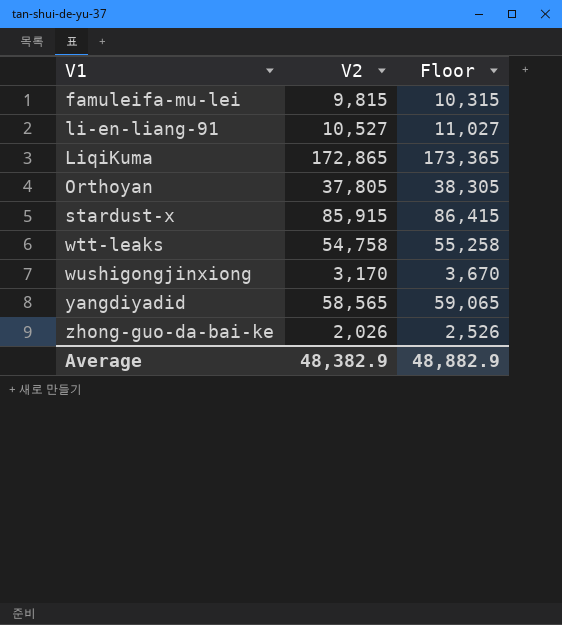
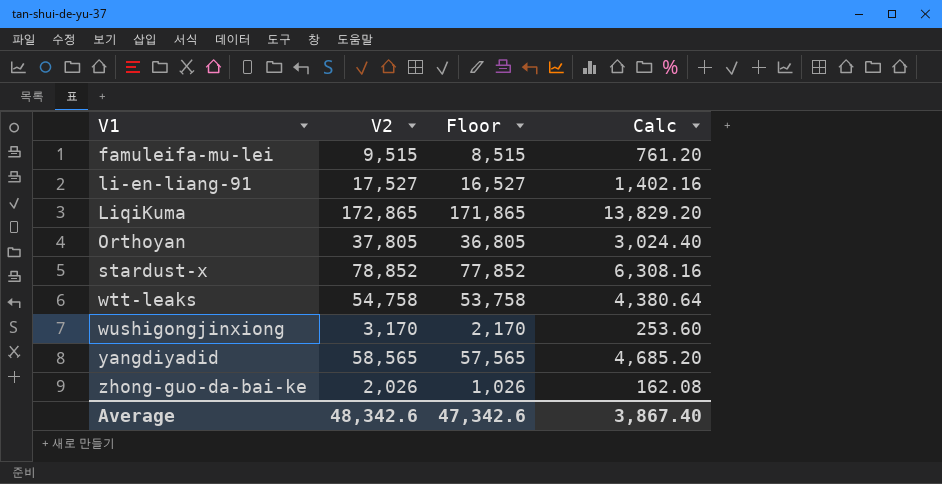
column Floor | formula: [V2] + 500 -> [V2] - 1000
column Calc | formula: none -> [V2] * 0.08
famuleifa-mu-lei | V2: 9,815 -> 9,515
li-en-liang-91 | V2: 10,527 -> 17,527
stardust-x | V2: 85,915 -> 78,852
Average | V2: 48,382.9 -> 48,342.6
Average | Floor: 48,882.9 -> 47,342.6

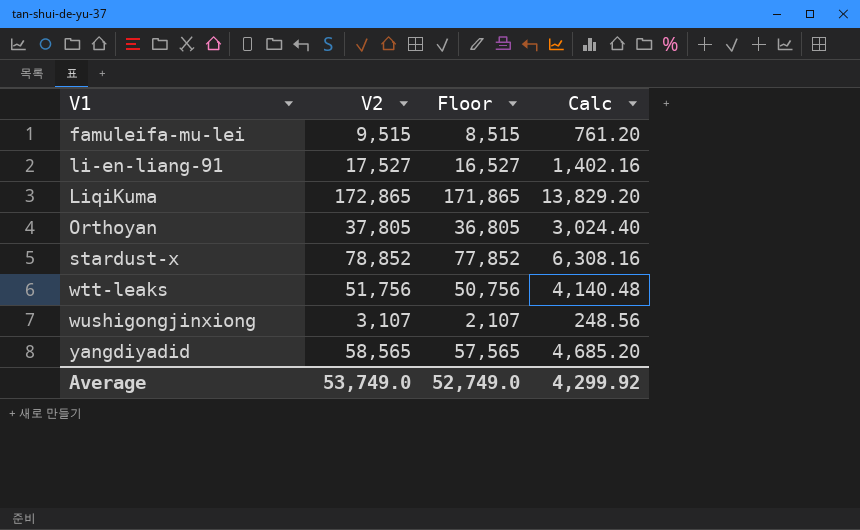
row zhong-guo-da-bai-ke: 2,026 | 1,026 | 162.08 -> none
wtt-leaks | V2: 54,758 -> 51,756
wtt-leaks | Floor: 53,758 -> 50,756
wtt-leaks | Calc: 4,380.64 -> 4,140.48
wushigongjinxiong | V2: 3,170 -> 3,107
wushigongjinxiong | Floor: 2,170 -> 2,107
wushigongjinxiong | Calc: 253.60 -> 248.56
Average | V2: 48,342.6 -> 53,749.0
Average | Floor: 47,342.6 -> 52,749.0
Average | Calc: 3,867.40 -> 4,299.92

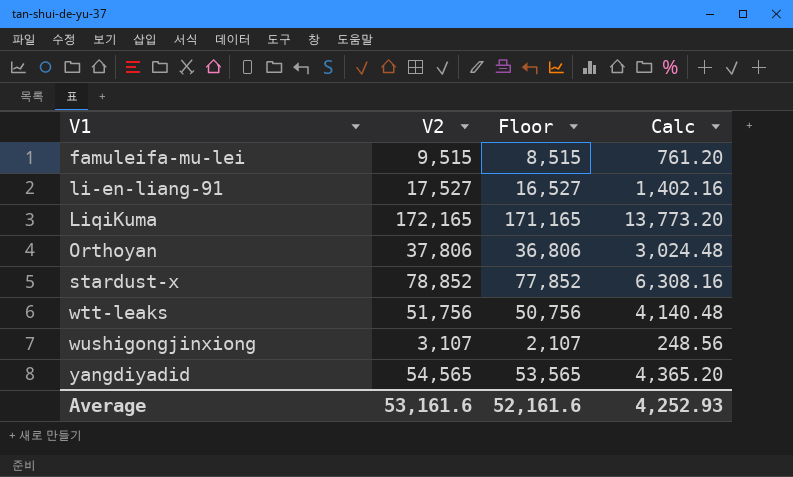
LiqiKuma | V2: 172,865 -> 172,165
LiqiKuma | Floor: 171,865 -> 171,165
LiqiKuma | Calc: 13,829.20 -> 13,773.20
Orthoyan | V2: 37,805 -> 37,806
Orthoyan | Floor: 36,805 -> 36,806
Orthoyan | Calc: 3,024.40 -> 3,024.48
yangdiyadid | V2: 58,565 -> 54,565
yangdiyadid | Floor: 57,565 -> 53,565
yangdiyadid | Calc: 4,685.20 -> 4,365.20
Average | V2: 53,749.0 -> 53,161.6
Average | Floor: 52,749.0 -> 52,161.6
Average | Calc: 4,299.92 -> 4,252.93

